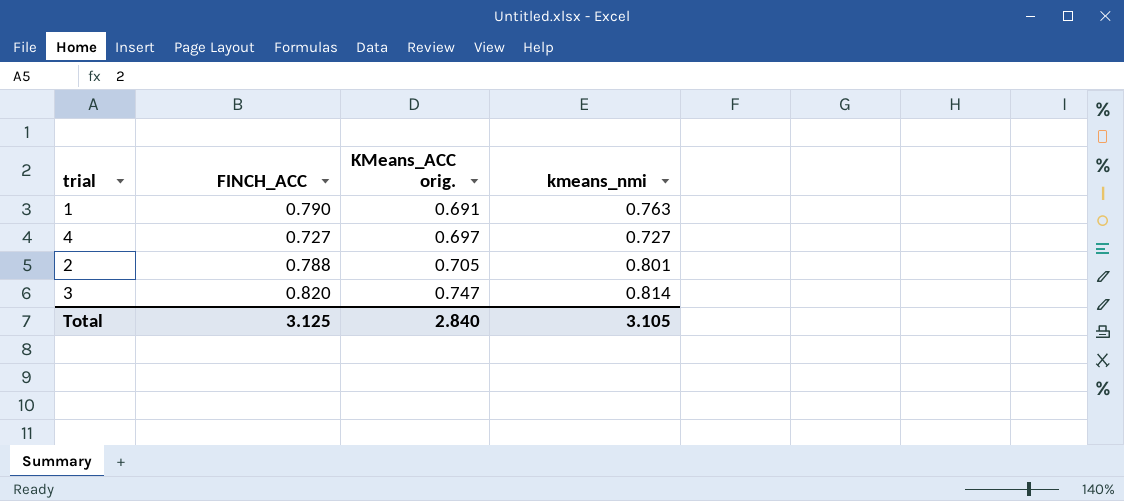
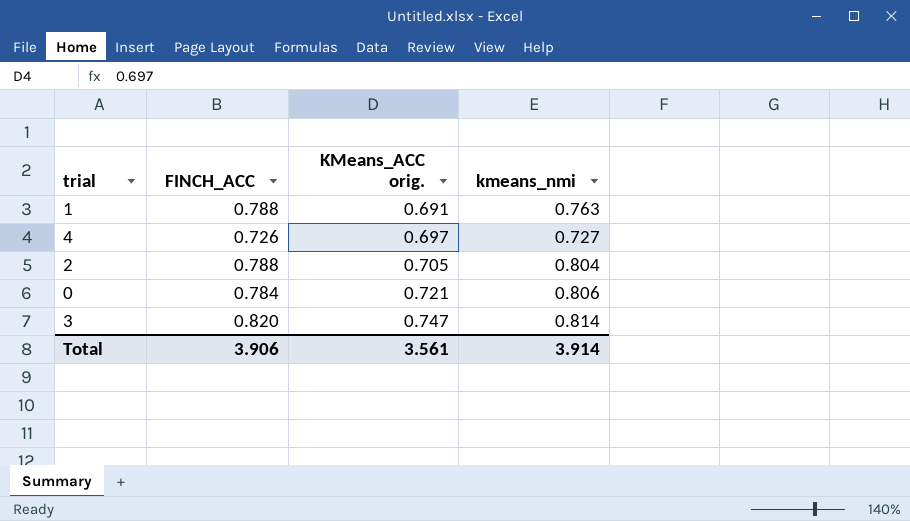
1 | FINCH_ACC: 0.790 -> 0.788
4 | FINCH_ACC: 0.727 -> 0.726
2 | kmeans_nmi: 0.801 -> 0.804
row 0: none -> 0.784 | 0.721 | 0.806
Total | FINCH_ACC: 3.125 -> 3.906
Total | KMeans_ACC orig.: 2.840 -> 3.561
Total | kmeans_nmi: 3.105 -> 3.914

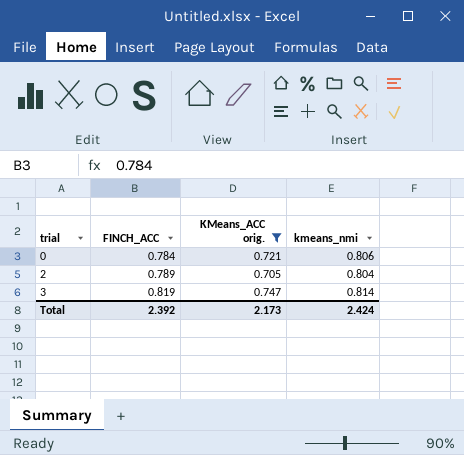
filter: none -> KMeans_ACC orig. >= 0.705
row order: KMeans_ACC orig. ascending -> trial ascending
2 | FINCH_ACC: 0.788 -> 0.789
3 | FINCH_ACC: 0.820 -> 0.819
Total | FINCH_ACC: 3.906 -> 2.392
Total | KMeans_ACC orig.: 3.561 -> 2.173
Total | kmeans_nmi: 3.914 -> 2.424

